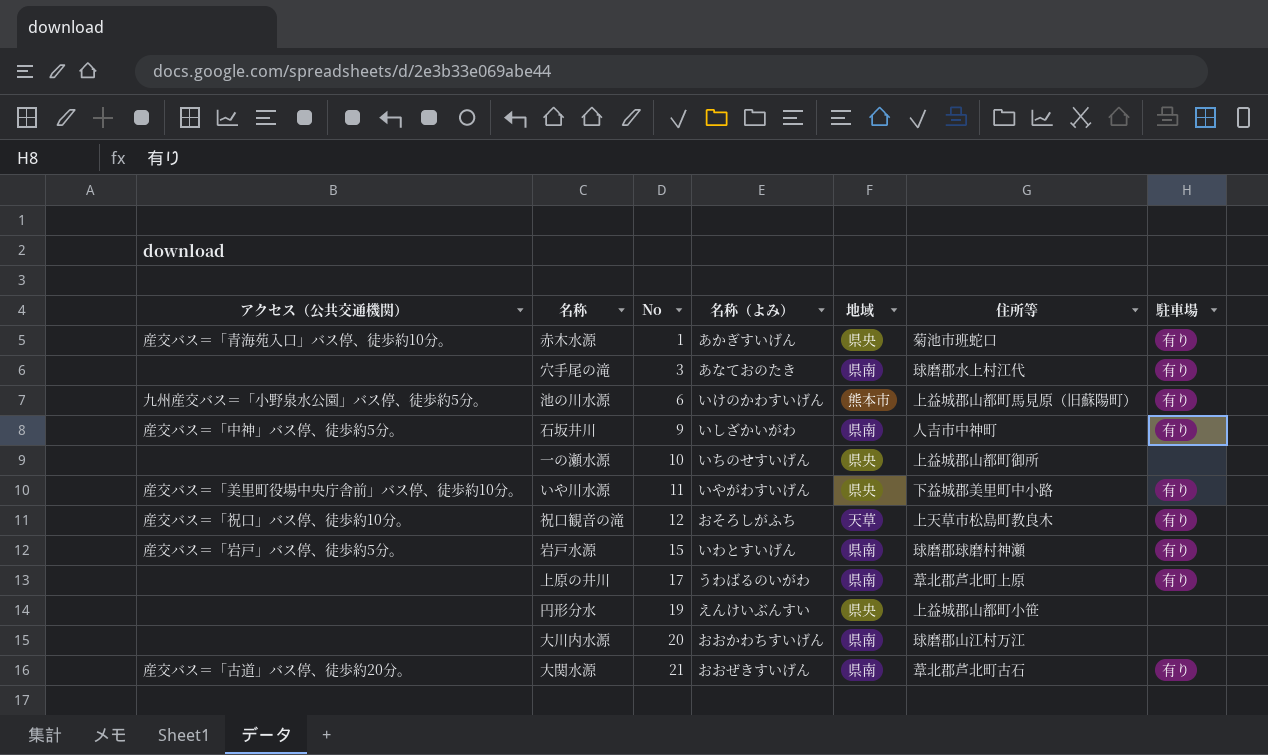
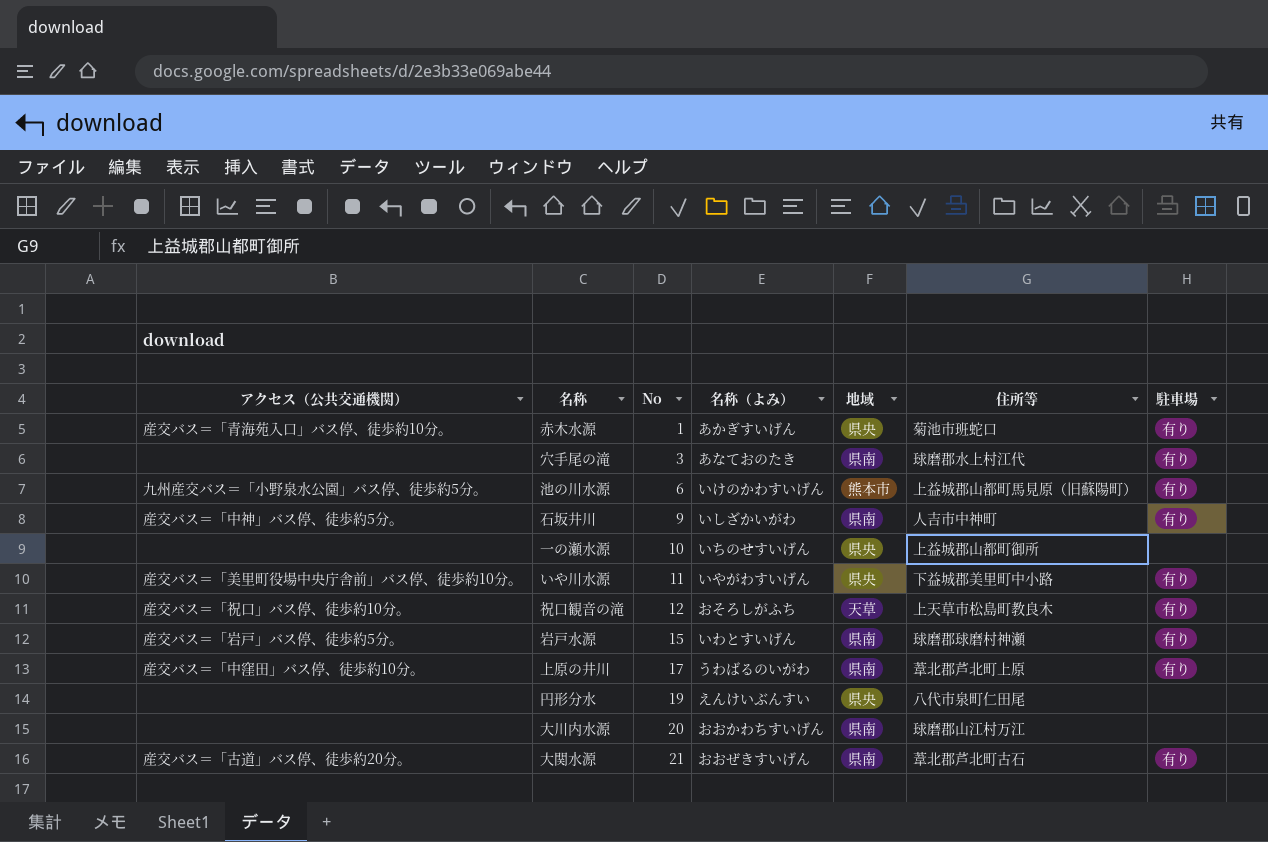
上原の井川 | アクセス（公共交通機関）: none -> 産交バス＝「中窪田」バス停、徒歩約10分。
円形分水 | 住所等: 上益城郡山都町小笹 -> 八代市泉町仁田尾

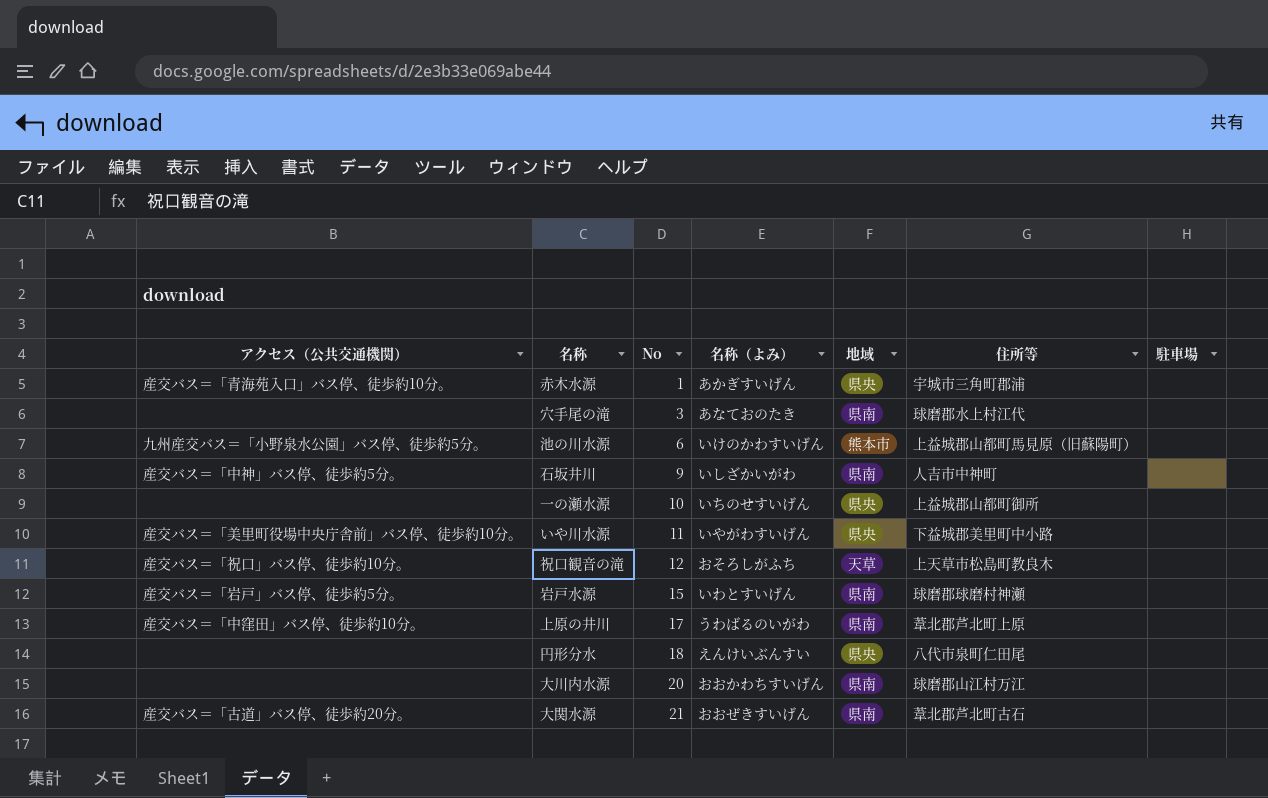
赤木水源 | 住所等: 菊池市班蛇口 -> 宇城市三角町郡浦
赤木水源 | 駐車場: 有り -> none
穴手尾の滝 | 駐車場: 有り -> none
池の川水源 | 駐車場: 有り -> none
石坂井川 | 駐車場: 有り -> none
いや川水源 | 駐車場: 有り -> none
祝口観音の滝 | 駐車場: 有り -> none
岩戸水源 | 駐車場: 有り -> none
上原の井川 | 駐車場: 有り -> none
円形分水 | No: 19 -> 18
大関水源 | 駐車場: 有り -> none

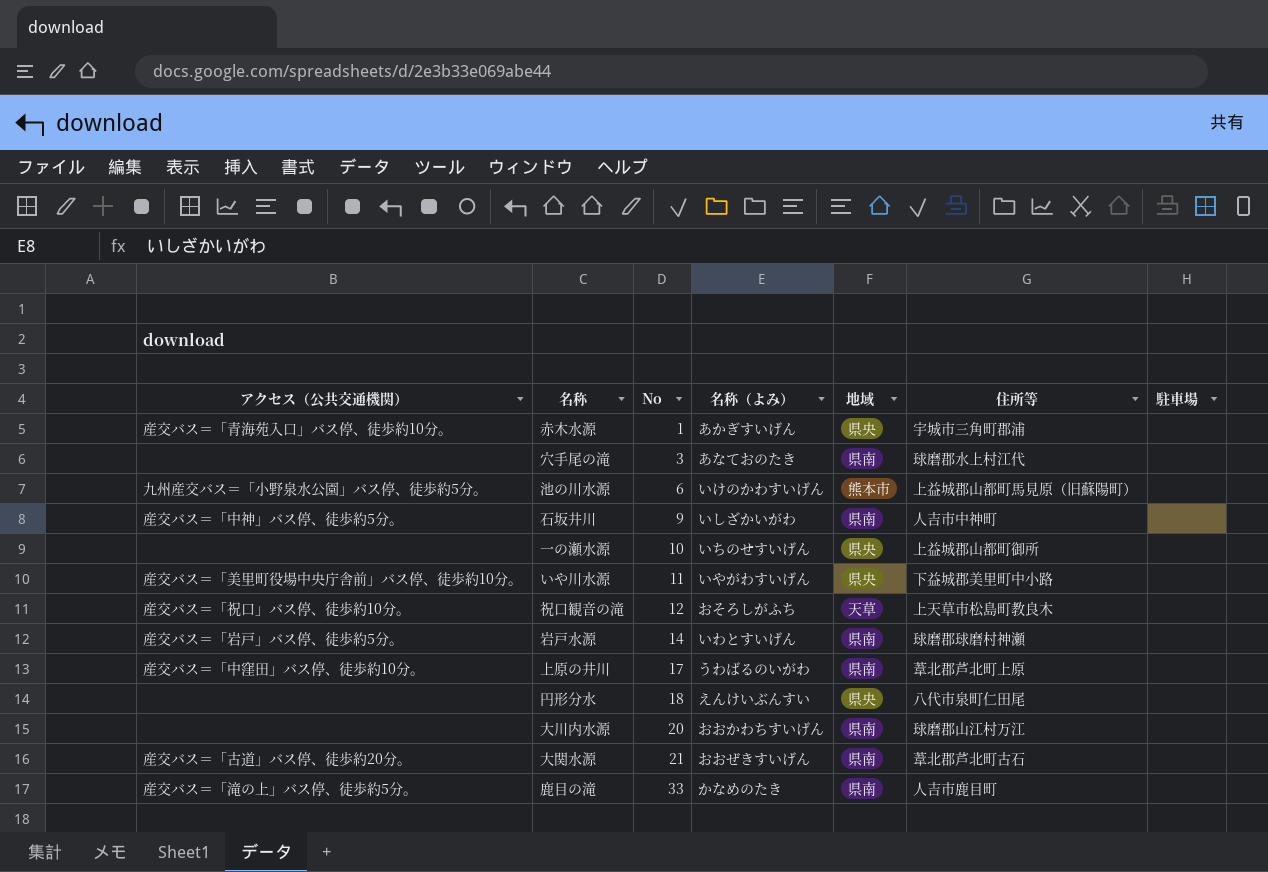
岩戸水源 | No: 15 -> 14
row 鹿目の滝: none -> 産交バス＝「滝の上」バス停、徒歩約5分。 | 33 | かなめのたき | 県南 | 人吉市鹿目町 | none

